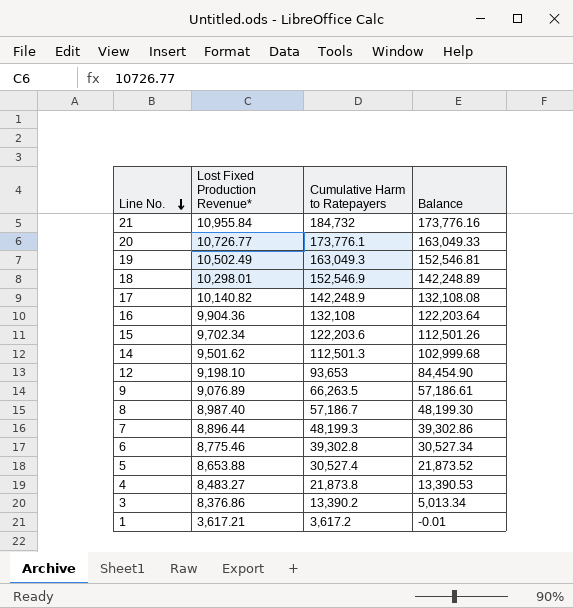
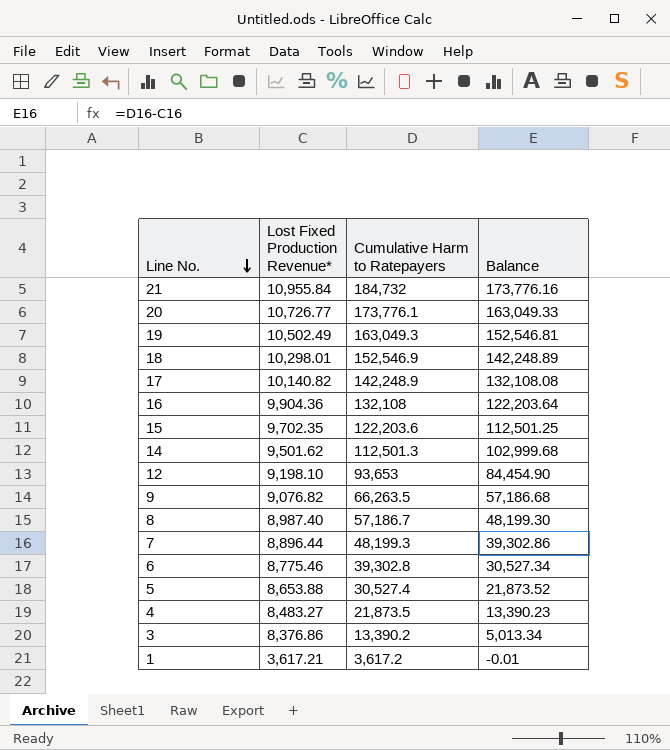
15 | Lost Fixed Production Revenue*: 9,702.34 -> 9,702.35
15 | Balance: 112,501.26 -> 112,501.25
9 | Lost Fixed Production Revenue*: 9,076.89 -> 9,076.82
9 | Balance: 57,186.61 -> 57,186.68
4 | Cumulative Harm to Ratepayers: 21,873.8 -> 21,873.5
4 | Balance: 13,390.53 -> 13,390.23

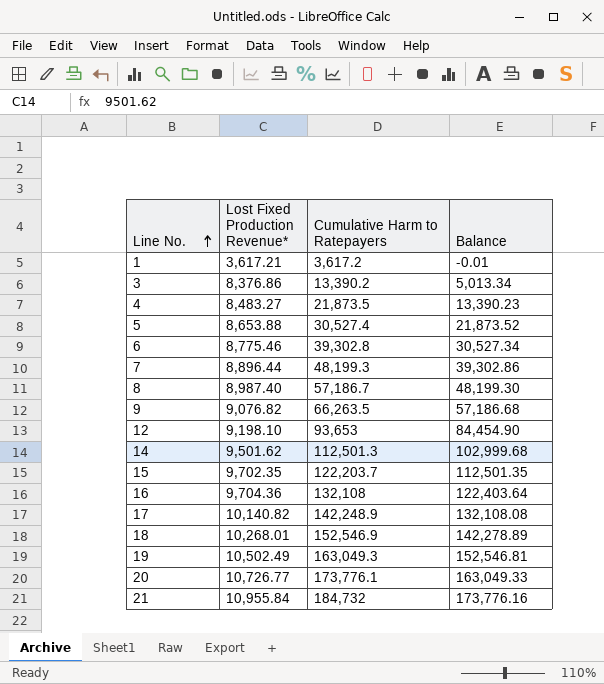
row order: Line No. descending -> Line No. ascending
15 | Cumulative Harm to Ratepayers: 122,203.6 -> 122,203.7
15 | Balance: 112,501.25 -> 112,501.35
16 | Lost Fixed Production Revenue*: 9,904.36 -> 9,704.36
16 | Balance: 122,203.64 -> 122,403.64
18 | Lost Fixed Production Revenue*: 10,298.01 -> 10,268.01
18 | Balance: 142,248.89 -> 142,278.89

